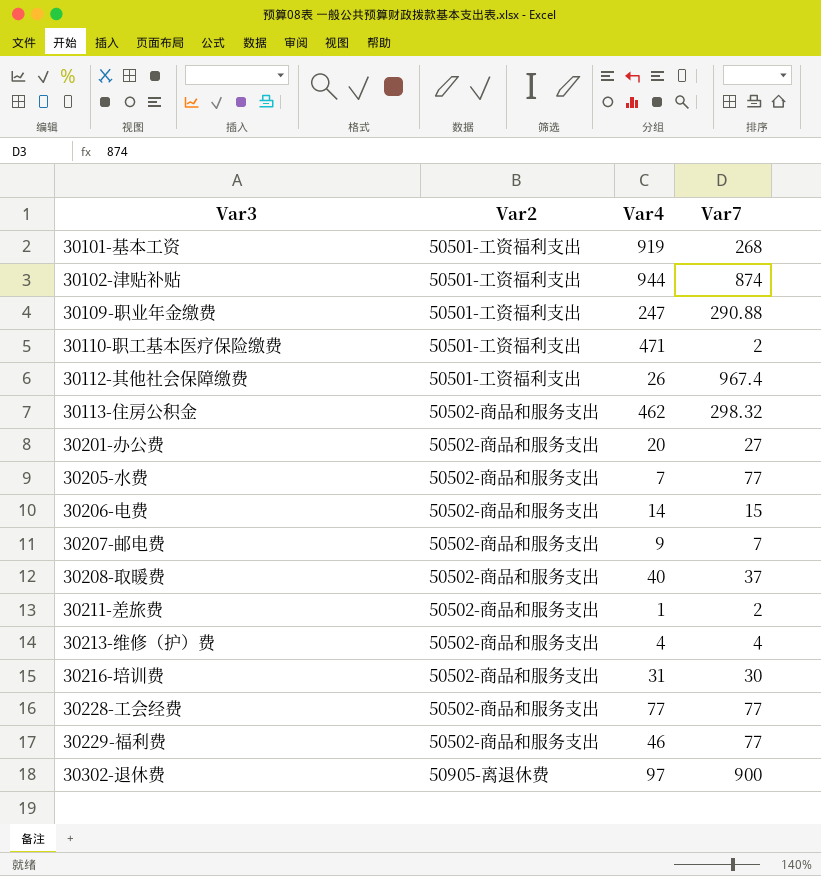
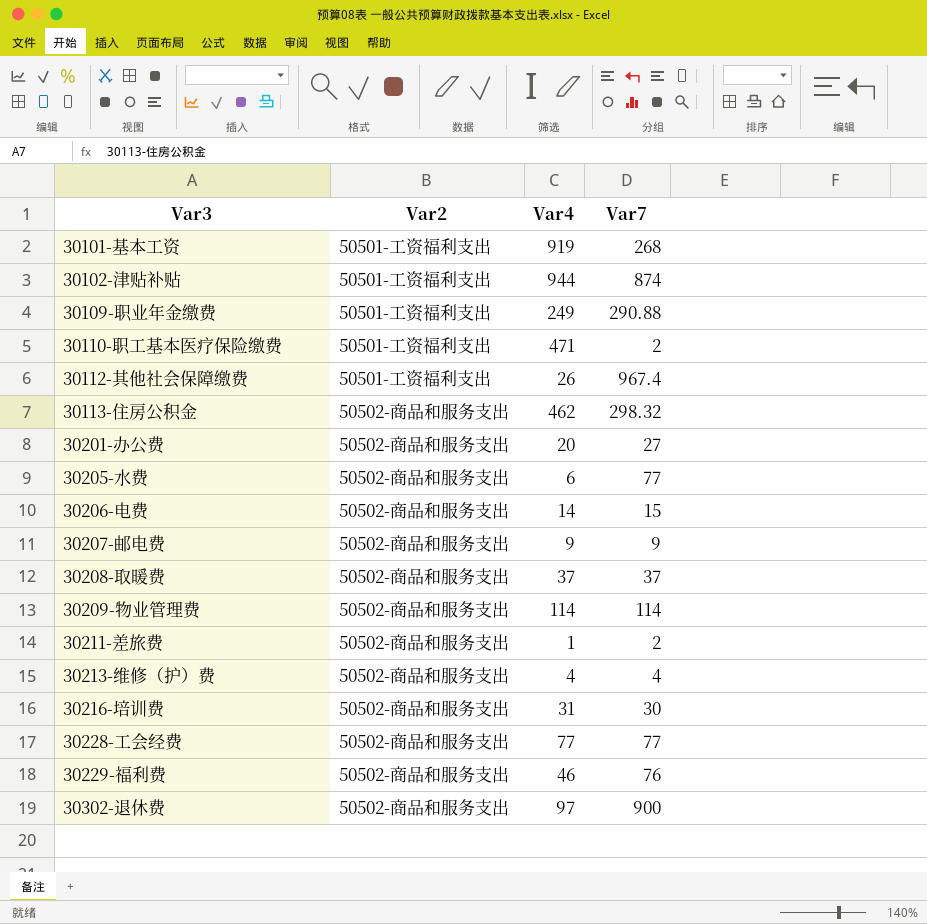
30109-职业年金缴费 | Var4: 247 -> 249
30205-水费 | Var4: 7 -> 6
30207-邮电费 | Var7: 7 -> 9
30208-取暖费 | Var4: 40 -> 37
row 30209-物业管理费: none -> 50502-商品和服务支出 | 114 | 114
30229-福利费 | Var7: 77 -> 76
30302-退休费 | Var2: 50905-离退休费 -> 50502-商品和服务支出

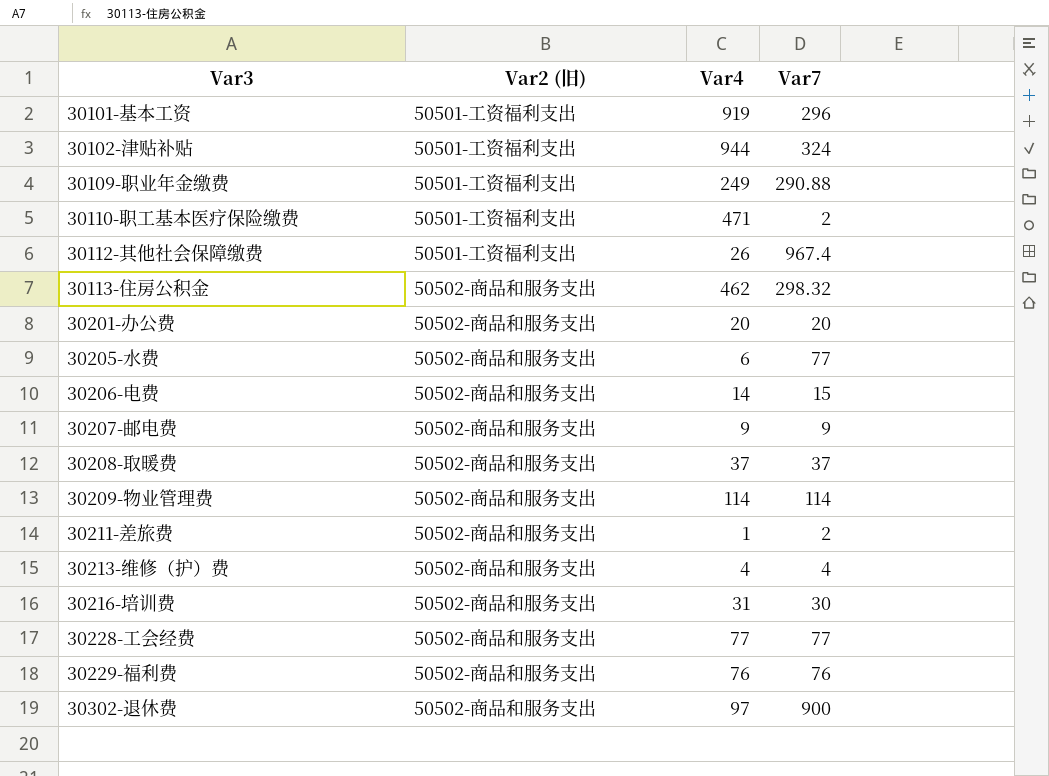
column name: Var2 -> Var2 (旧)
30101-基本工资 | Var7: 268 -> 296
30102-津贴补贴 | Var7: 874 -> 324
30201-办公费 | Var7: 27 -> 20
30229-福利费 | Var4: 46 -> 76

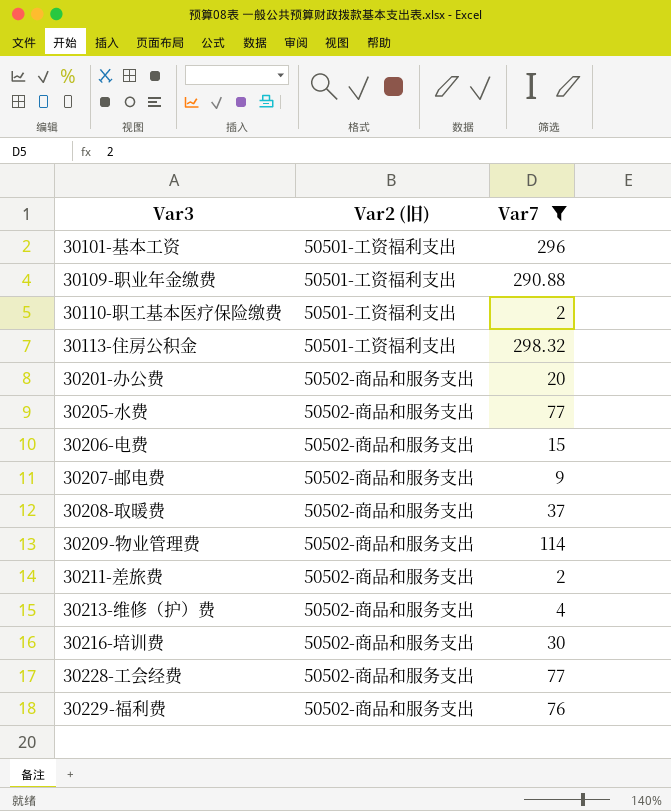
filter: none -> Var7 <= 298.32
column Var4 | position: 3 -> none
30113-住房公积金 | Var2 (旧): 50502-商品和服务支出 -> 50501-工资福利支出

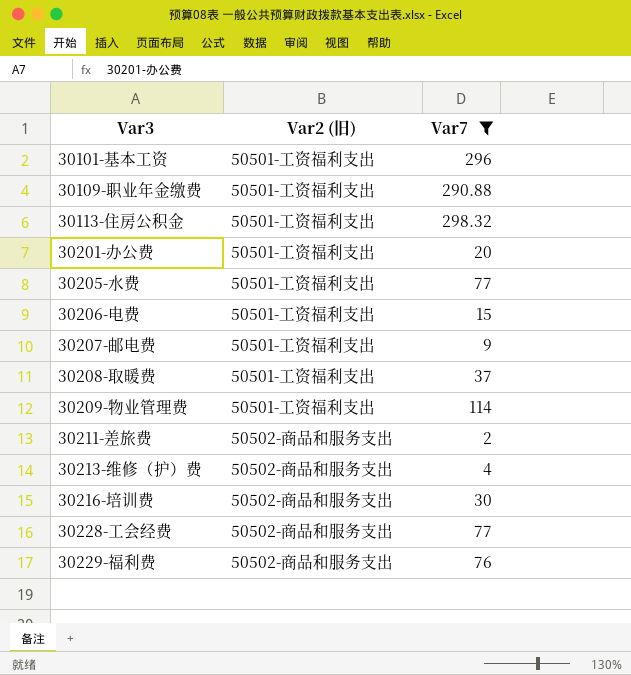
row 30110-职工基本医疗保险缴费: 50501-工资福利支出 | 2 -> none
30201-办公费 | Var2 (旧): 50502-商品和服务支出 -> 50501-工资福利支出
30205-水费 | Var2 (旧): 50502-商品和服务支出 -> 50501-工资福利支出
30206-电费 | Var2 (旧): 50502-商品和服务支出 -> 50501-工资福利支出
30207-邮电费 | Var2 (旧): 50502-商品和服务支出 -> 50501-工资福利支出
30208-取暖费 | Var2 (旧): 50502-商品和服务支出 -> 50501-工资福利支出
30209-物业管理费 | Var2 (旧): 50502-商品和服务支出 -> 50501-工资福利支出

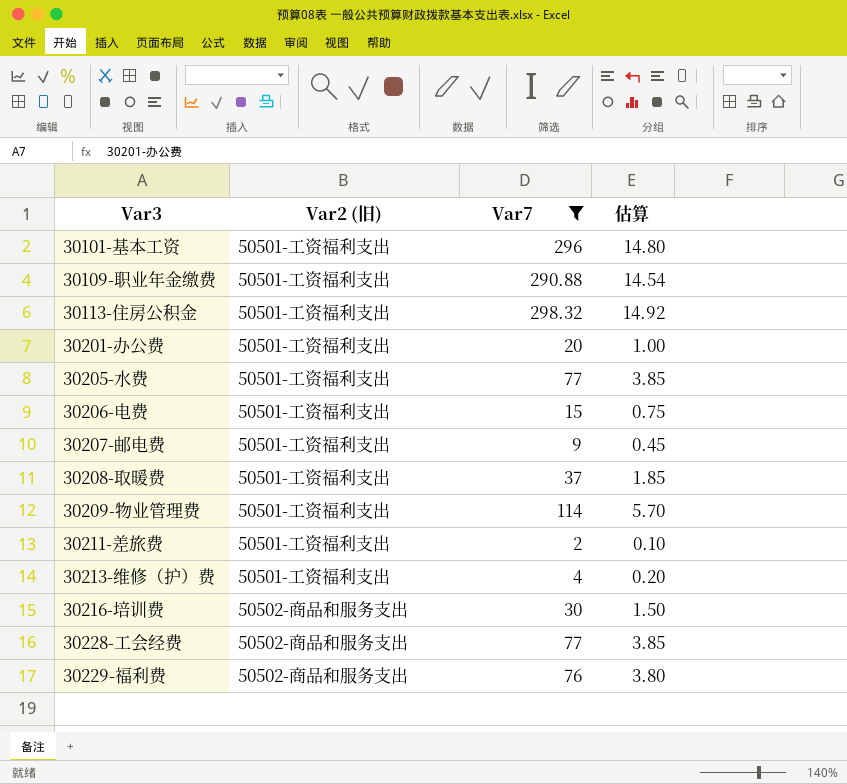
column 估算 | formula: none -> [Var7] * 0.05
30211-差旅费 | Var2 (旧): 50502-商品和服务支出 -> 50501-工资福利支出
30213-维修（护）费 | Var2 (旧): 50502-商品和服务支出 -> 50501-工资福利支出

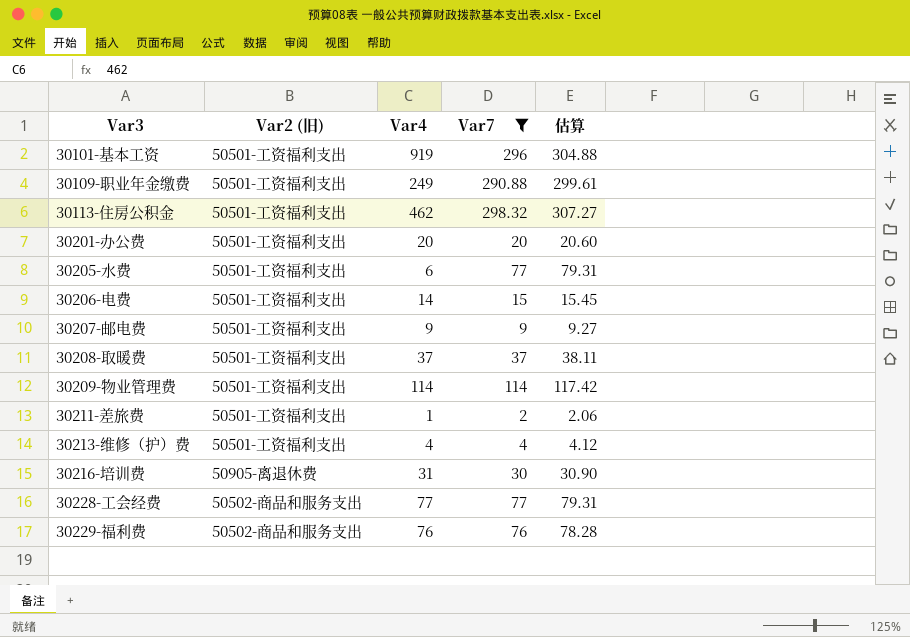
column Var4 | position: none -> 3
column 估算 | formula: [Var7] * 0.05 -> [Var7] * 1.03
30216-培训费 | Var2 (旧): 50502-商品和服务支出 -> 50905-离退休费

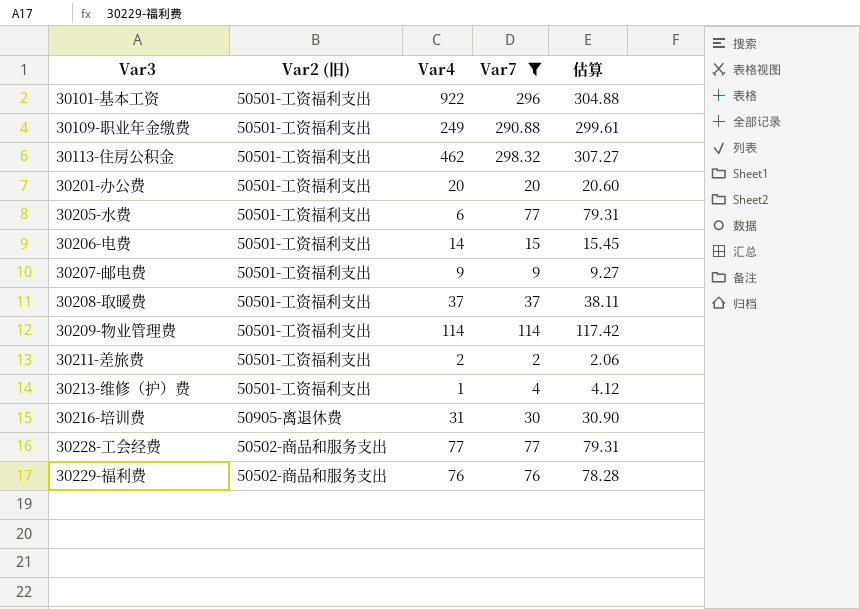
30101-基本工资 | Var4: 919 -> 922
30211-差旅费 | Var4: 1 -> 2
30213-维修（护）费 | Var4: 4 -> 1

